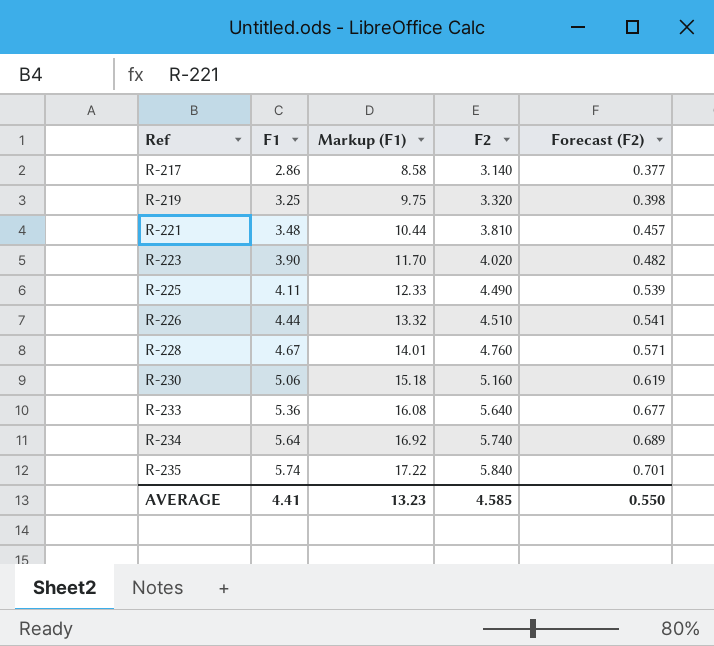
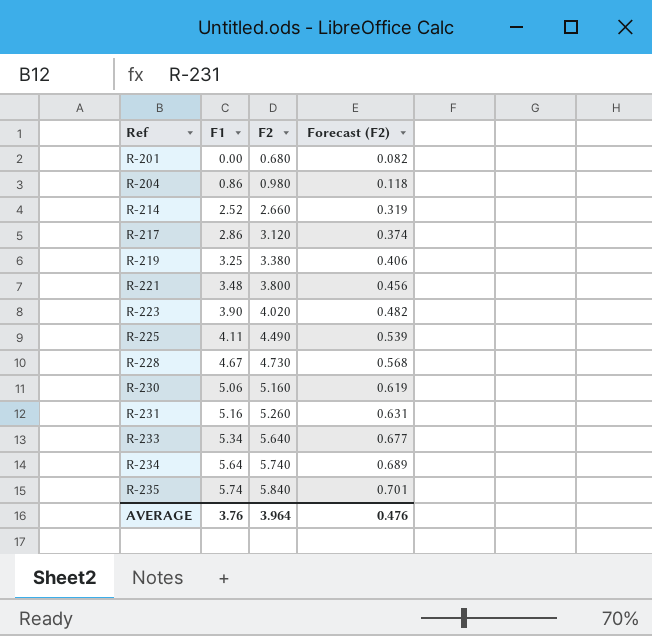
column Markup (F1) | formula: [F1] * 3 -> none
row R-226: 4.44 | 13.32 | 4.510 | 0.541 -> none
row R-201: none -> 0.00 | 0.680 | 0.082
row R-204: none -> 0.86 | 0.980 | 0.118
row R-214: none -> 2.52 | 2.660 | 0.319
R-217 | F2: 3.140 -> 3.120
R-217 | Forecast (F2): 0.377 -> 0.374
R-219 | F2: 3.320 -> 3.380
R-219 | Forecast (F2): 0.398 -> 0.406
R-221 | F2: 3.810 -> 3.800
R-221 | Forecast (F2): 0.457 -> 0.456
R-228 | F2: 4.760 -> 4.730
R-228 | Forecast (F2): 0.571 -> 0.568
row R-231: none -> 5.16 | 5.260 | 0.631
R-233 | F1: 5.36 -> 5.34
AVERAGE | F1: 4.41 -> 3.76
AVERAGE | F2: 4.585 -> 3.964
AVERAGE | Forecast (F2): 0.550 -> 0.476

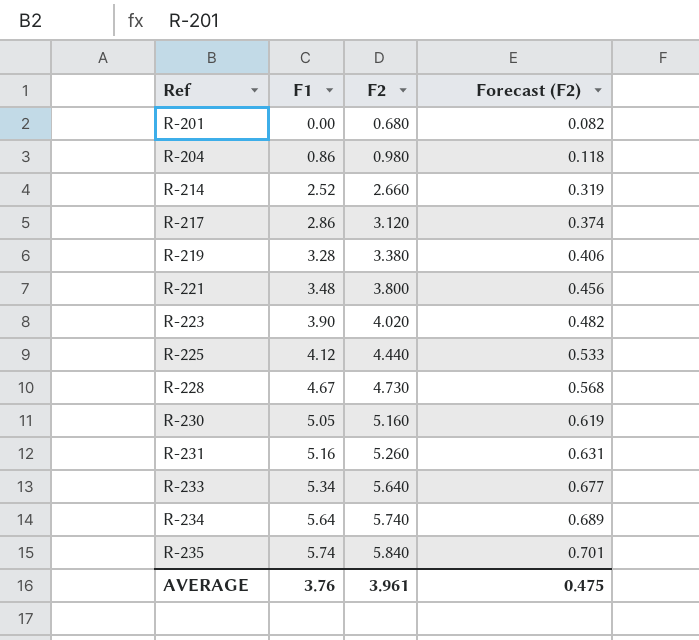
R-219 | F1: 3.25 -> 3.28
R-225 | F1: 4.11 -> 4.12
R-225 | F2: 4.490 -> 4.440
R-225 | Forecast (F2): 0.539 -> 0.533
R-230 | F1: 5.06 -> 5.05
AVERAGE | F2: 3.964 -> 3.961
AVERAGE | Forecast (F2): 0.476 -> 0.475

